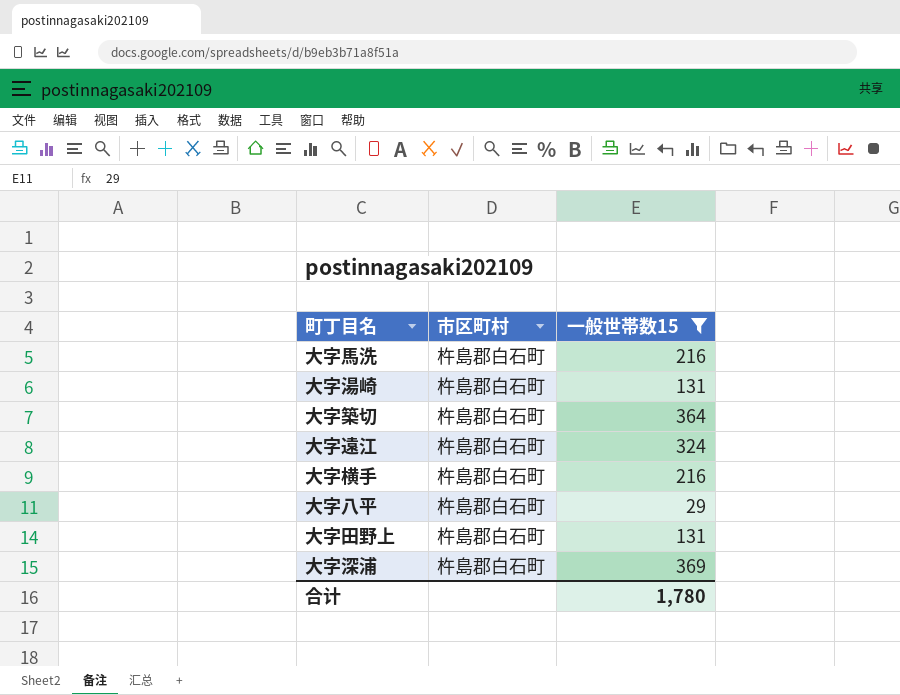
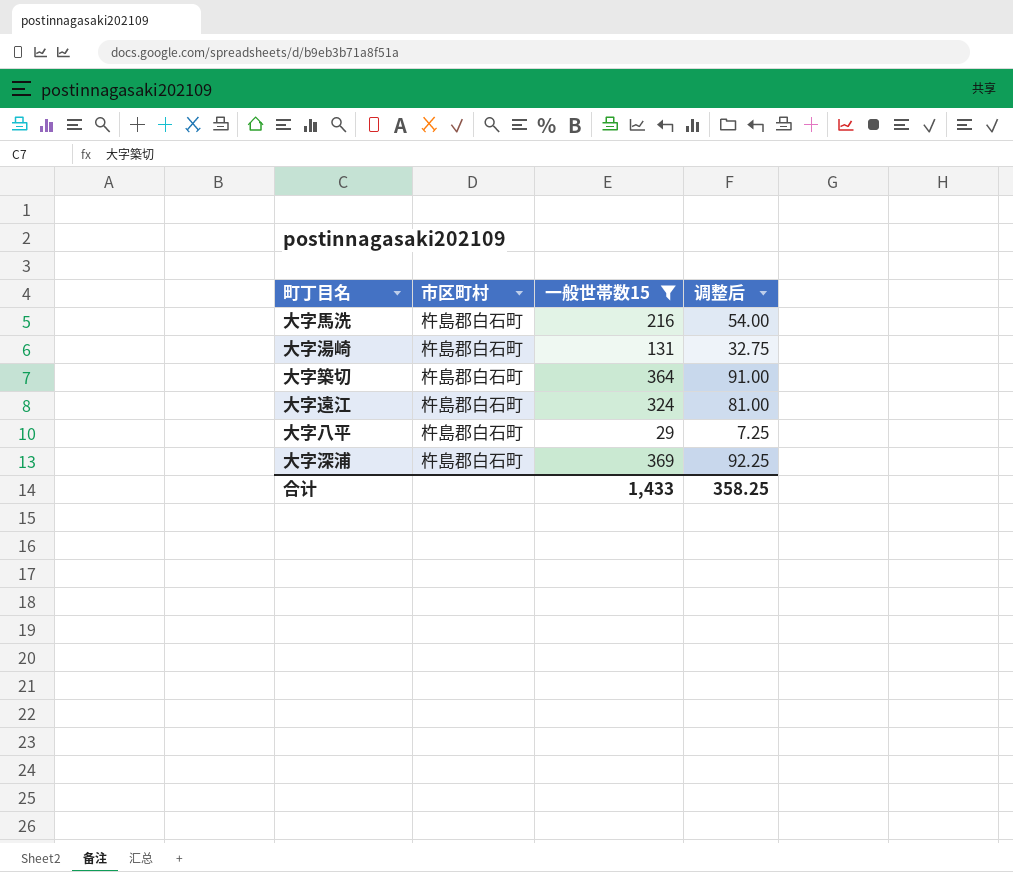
column 调整后 | formula: none -> [一般世帯数15] * 0.25
row 大字横手: 杵島郡白石町 | 216 -> none
row 大字田野上: 杵島郡白石町 | 131 -> none
合计 | 一般世帯数15: 1,780 -> 1,433

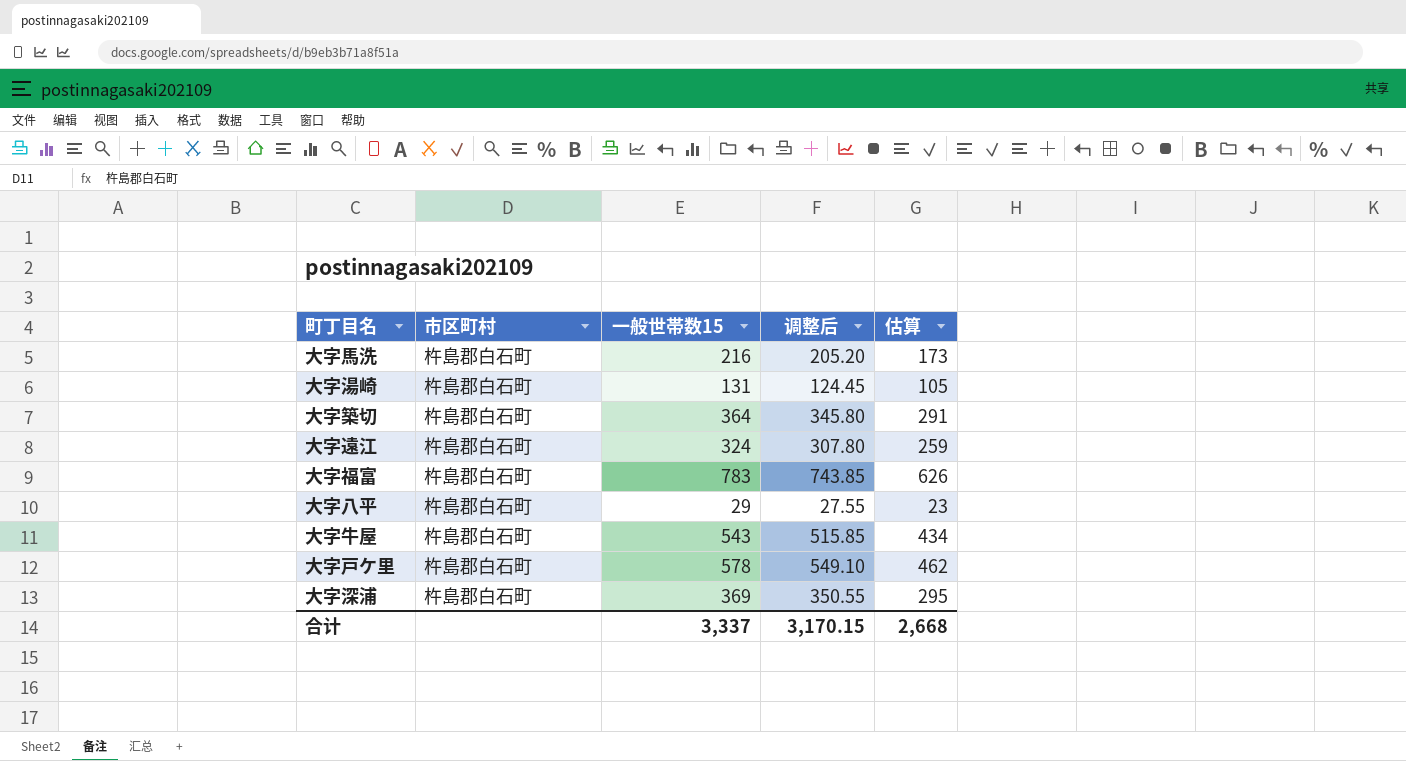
filter: 一般世帯数15 <= 369 -> none
column 调整后 | formula: [一般世帯数15] * 0.25 -> [一般世帯数15] * 0.95
column 估算 | formula: none -> [一般世帯数15] * 0.8
合计 | 一般世帯数15: 1,433 -> 3,337
合计 | 调整后: 358.25 -> 3,170.15

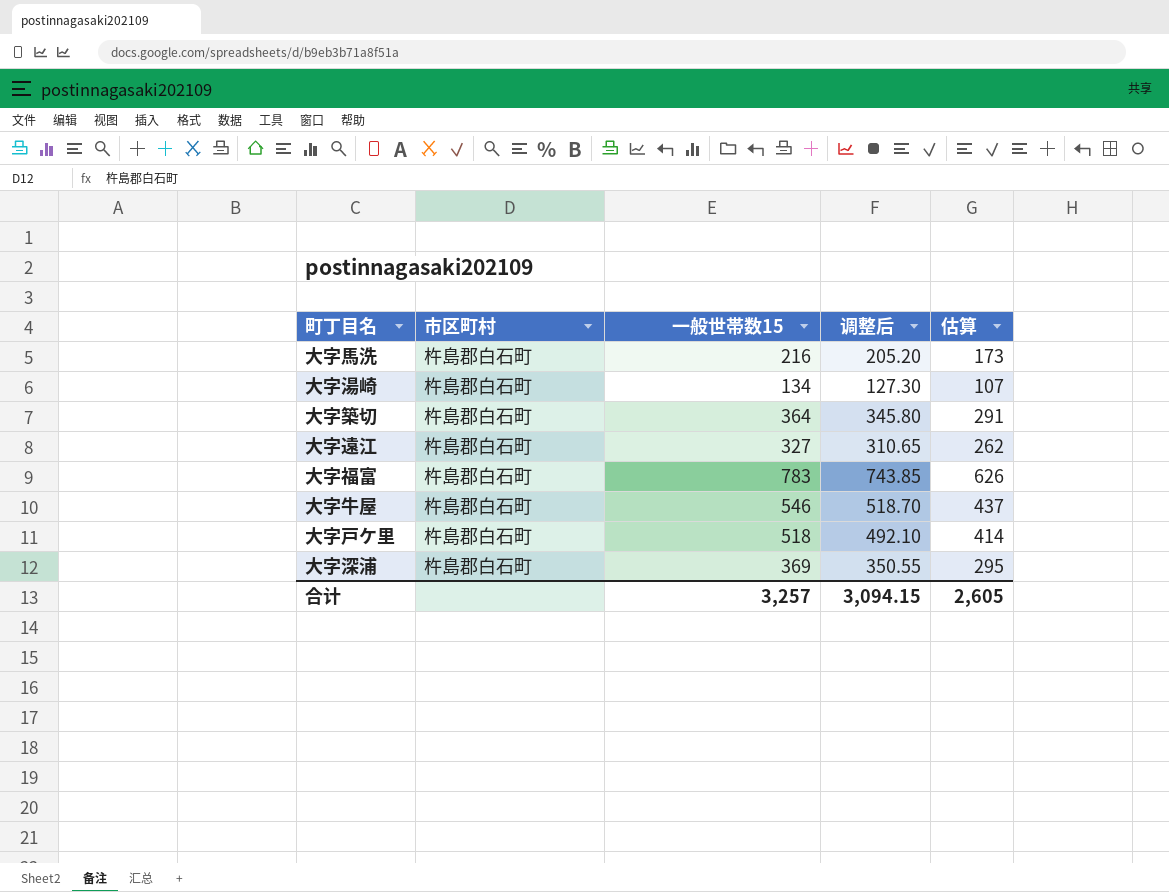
row 大字八平: 杵島郡白石町 | 29 | 27.55 | 23 -> none
大字湯崎 | 一般世帯数15: 131 -> 134
大字湯崎 | 调整后: 124.45 -> 127.30
大字湯崎 | 估算: 105 -> 107
大字遠江 | 一般世帯数15: 324 -> 327
大字遠江 | 调整后: 307.80 -> 310.65
大字遠江 | 估算: 259 -> 262
大字牛屋 | 一般世帯数15: 543 -> 546
大字牛屋 | 调整后: 515.85 -> 518.70
大字牛屋 | 估算: 434 -> 437
大字戸ケ里 | 一般世帯数15: 578 -> 518
大字戸ケ里 | 调整后: 549.10 -> 492.10
大字戸ケ里 | 估算: 462 -> 414
合计 | 一般世帯数15: 3,337 -> 3,257
合计 | 调整后: 3,170.15 -> 3,094.15
合计 | 估算: 2,668 -> 2,605

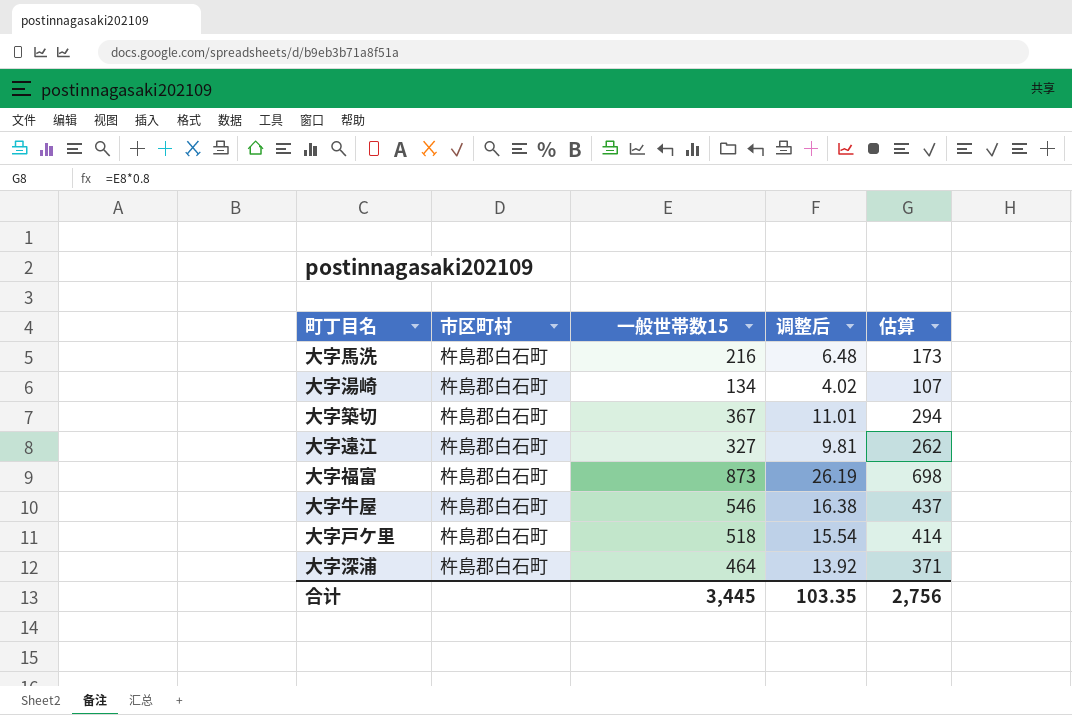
column 调整后 | formula: [一般世帯数15] * 0.95 -> [一般世帯数15] * 0.03
大字築切 | 一般世帯数15: 364 -> 367
大字築切 | 估算: 291 -> 294
大字福富 | 一般世帯数15: 783 -> 873
大字福富 | 估算: 626 -> 698
大字深浦 | 一般世帯数15: 369 -> 464
大字深浦 | 估算: 295 -> 371
合计 | 一般世帯数15: 3,257 -> 3,445
合计 | 调整后: 3,094.15 -> 103.35
合计 | 估算: 2,605 -> 2,756

